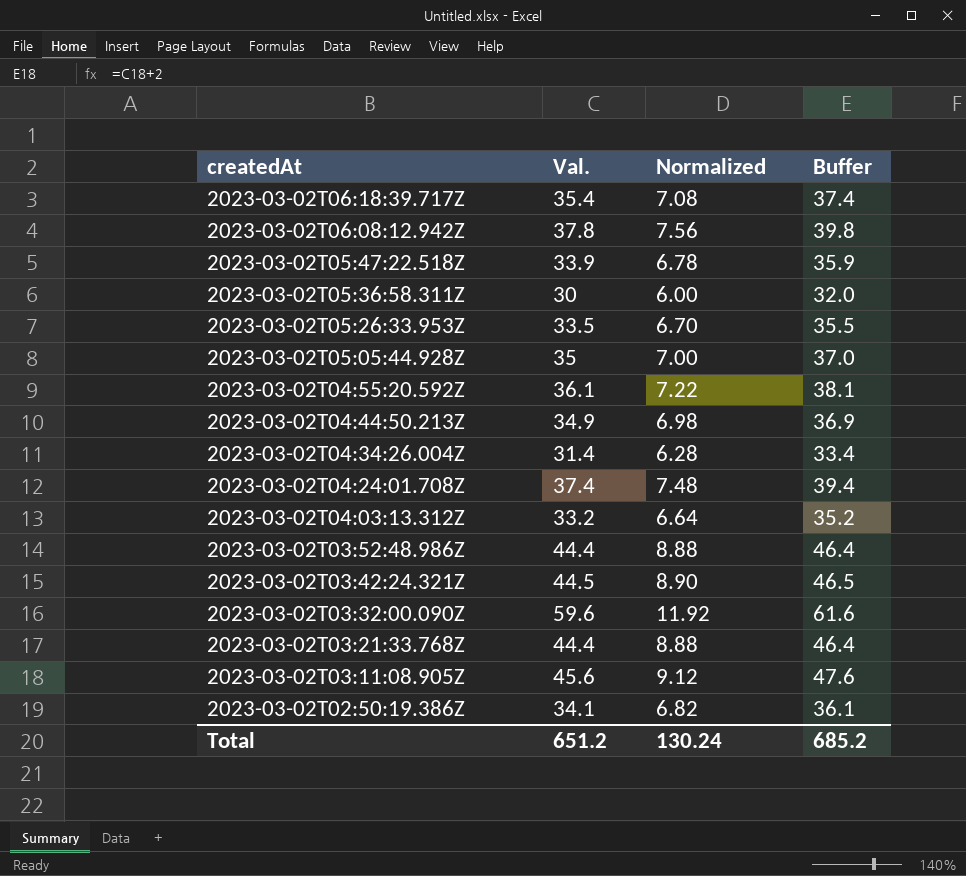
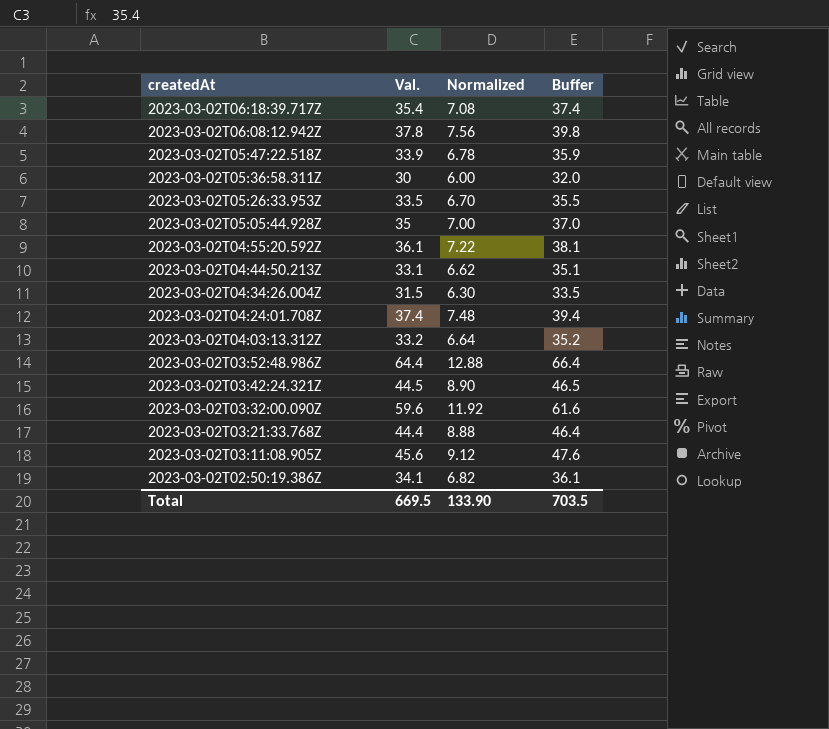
2023-03-02T04:44:50.213Z | Val.: 34.9 -> 33.1
2023-03-02T04:44:50.213Z | Normalized: 6.98 -> 6.62
2023-03-02T04:44:50.213Z | Buffer: 36.9 -> 35.1
2023-03-02T04:34:26.004Z | Val.: 31.4 -> 31.5
2023-03-02T04:34:26.004Z | Normalized: 6.28 -> 6.30
2023-03-02T04:34:26.004Z | Buffer: 33.4 -> 33.5
2023-03-02T03:52:48.986Z | Val.: 44.4 -> 64.4
2023-03-02T03:52:48.986Z | Normalized: 8.88 -> 12.88
2023-03-02T03:52:48.986Z | Buffer: 46.4 -> 66.4
Total | Val.: 651.2 -> 669.5
Total | Normalized: 130.24 -> 133.90
Total | Buffer: 685.2 -> 703.5

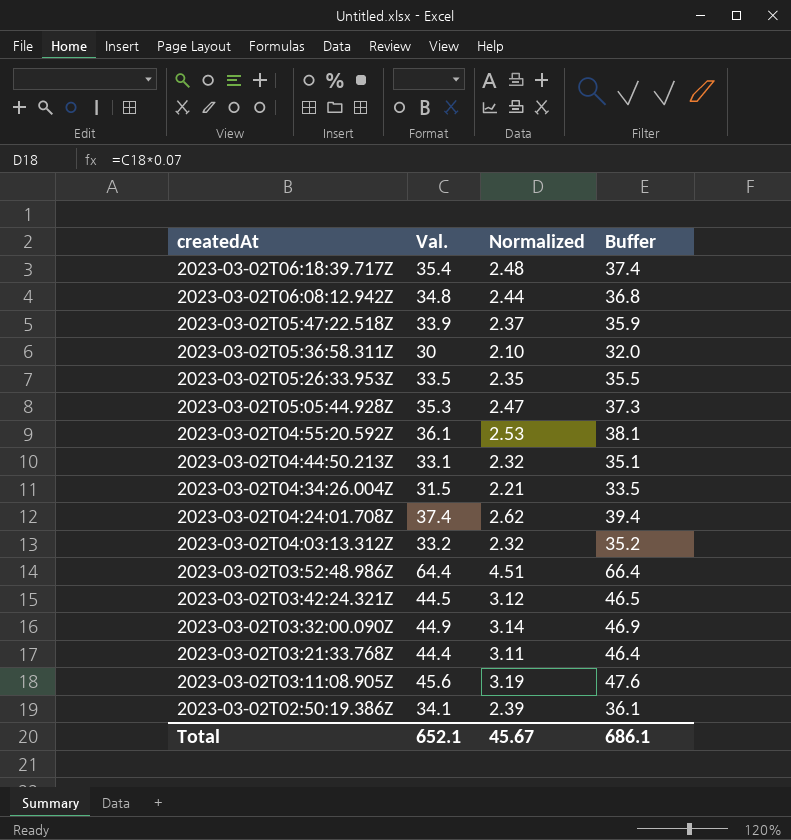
column Normalized | formula: [Val.] * 0.2 -> [Val.] * 0.07
2023-03-02T06:08:12.942Z | Val.: 37.8 -> 34.8
2023-03-02T06:08:12.942Z | Buffer: 39.8 -> 36.8
2023-03-02T05:05:44.928Z | Val.: 35 -> 35.3
2023-03-02T05:05:44.928Z | Buffer: 37.0 -> 37.3
2023-03-02T03:32:00.090Z | Val.: 59.6 -> 44.9
2023-03-02T03:32:00.090Z | Buffer: 61.6 -> 46.9
Total | Val.: 669.5 -> 652.1
Total | Normalized: 133.90 -> 45.67
Total | Buffer: 703.5 -> 686.1

